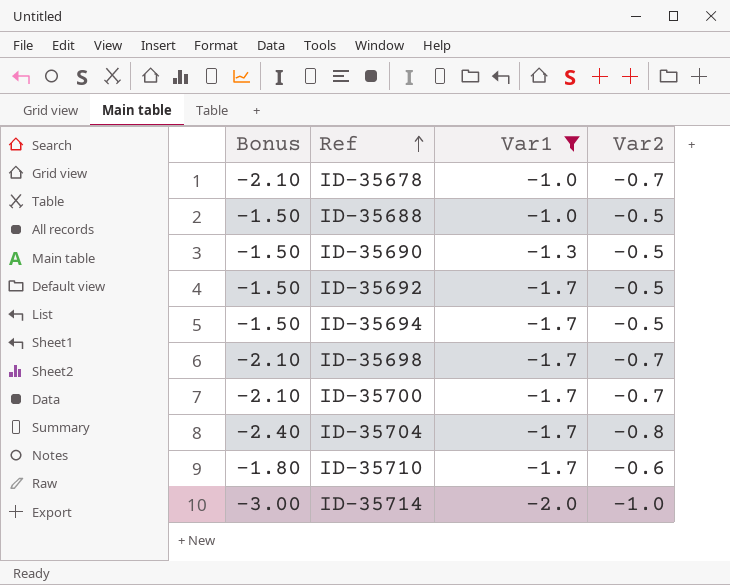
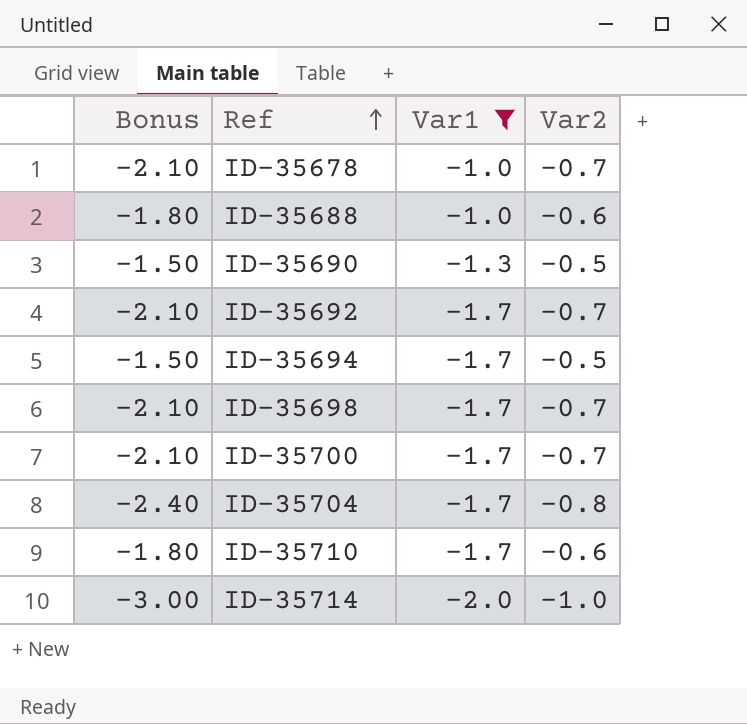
ID-35688 | Bonus: -1.50 -> -1.80
ID-35688 | Var2: -0.5 -> -0.6
ID-35692 | Bonus: -1.50 -> -2.10
ID-35692 | Var2: -0.5 -> -0.7

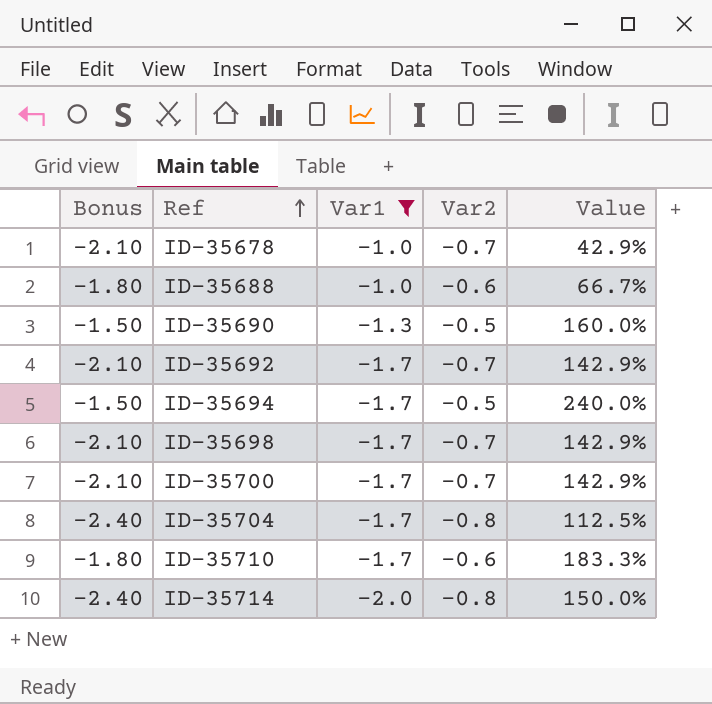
column Value | formula: none -> ([Var1] - [Var2]) / [Var2]
ID-35714 | Bonus: -3.00 -> -2.40
ID-35714 | Var2: -1.0 -> -0.8

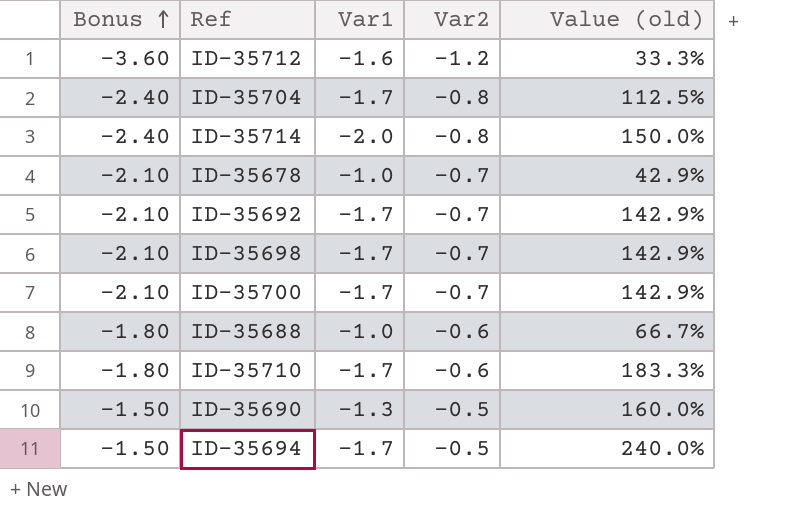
filter: Var1 != -1.6 -> none
row order: Ref ascending -> Bonus ascending
column name: Value -> Value (old)

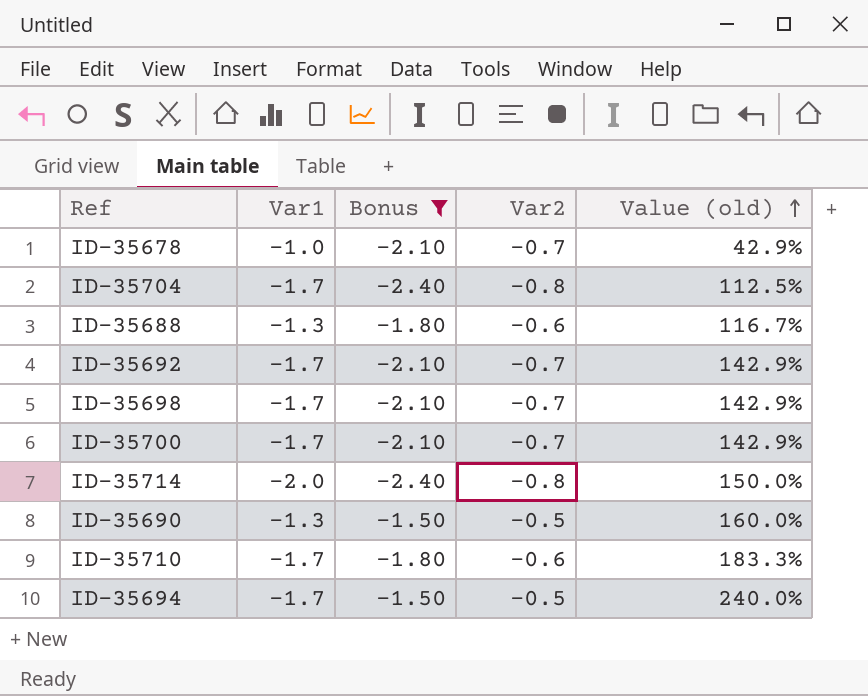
filter: none -> Bonus != -3.60
row order: Bonus ascending -> Value (old) ascending
column Bonus | position: 1 -> 3
ID-35688 | Var1: -1.0 -> -1.3
ID-35688 | Value (old): 66.7% -> 116.7%

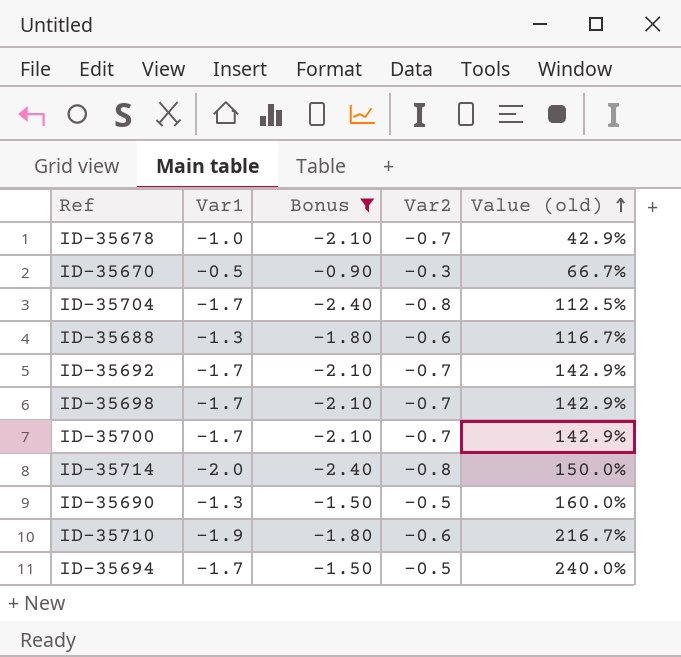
row ID-35670: none -> -0.5 | -0.90 | -0.3 | 66.7%
ID-35710 | Var1: -1.7 -> -1.9
ID-35710 | Value (old): 183.3% -> 216.7%

